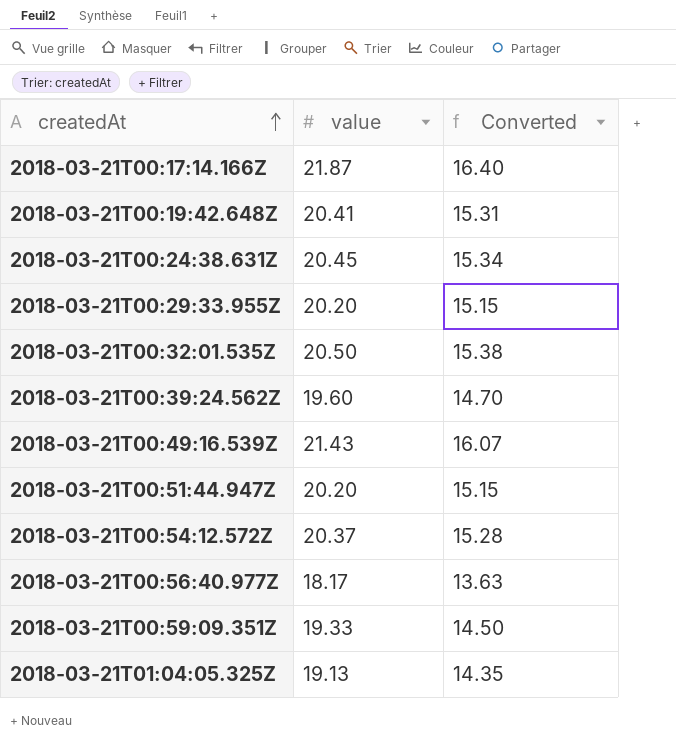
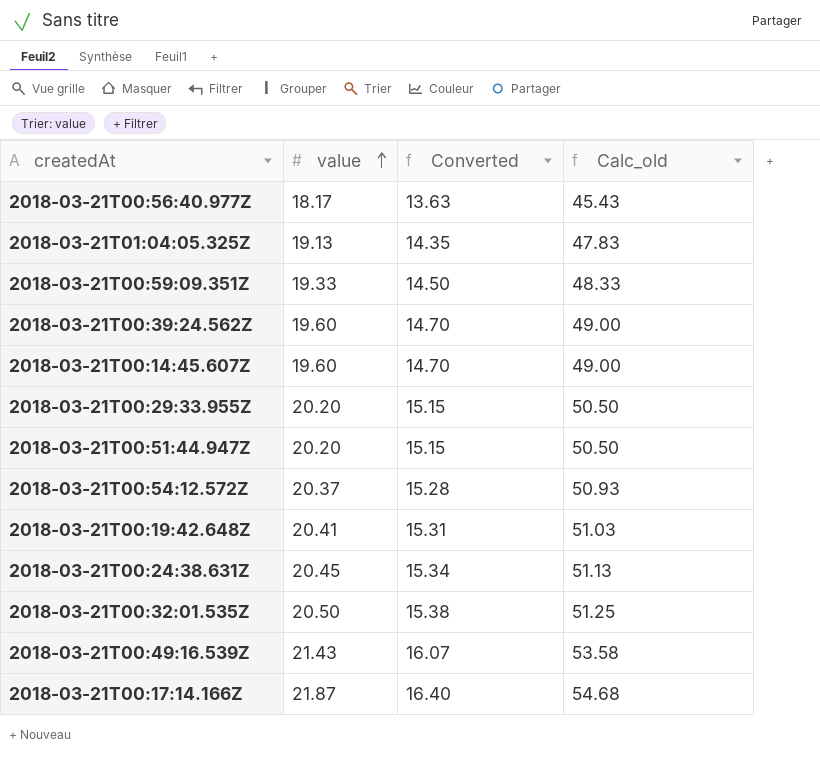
row order: createdAt ascending -> value ascending
column Calc_old | formula: none -> [value] * 2.5
row 2018-03-21T00:14:45.607Z: none -> 19.60 | 14.70 | 49.00

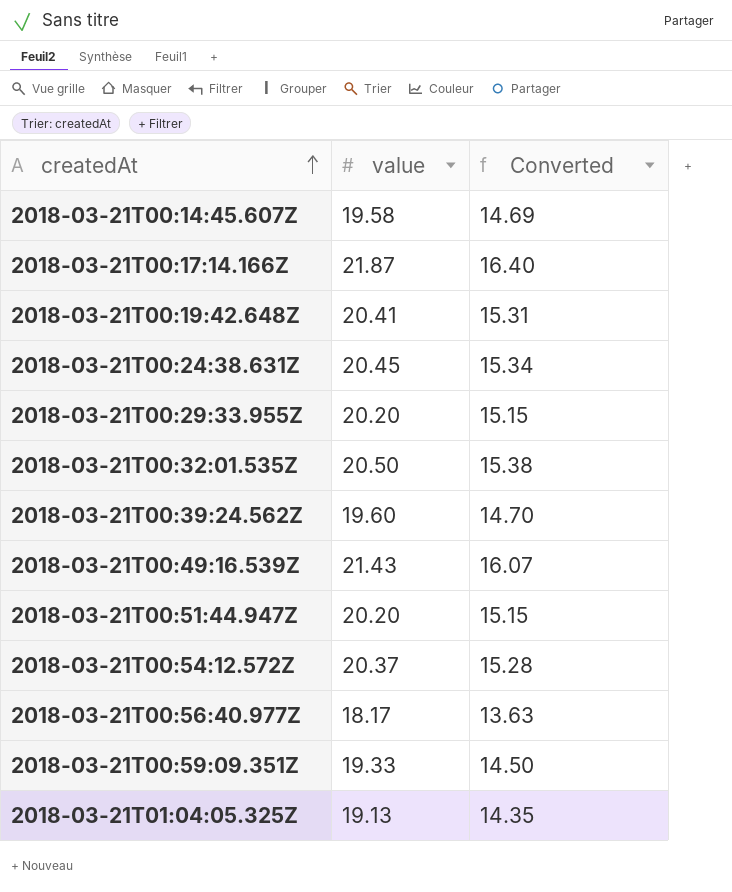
row order: value ascending -> createdAt ascending
column Calc_old | formula: [value] * 2.5 -> none
2018-03-21T00:14:45.607Z | value: 19.60 -> 19.58
2018-03-21T00:14:45.607Z | Converted: 14.70 -> 14.69

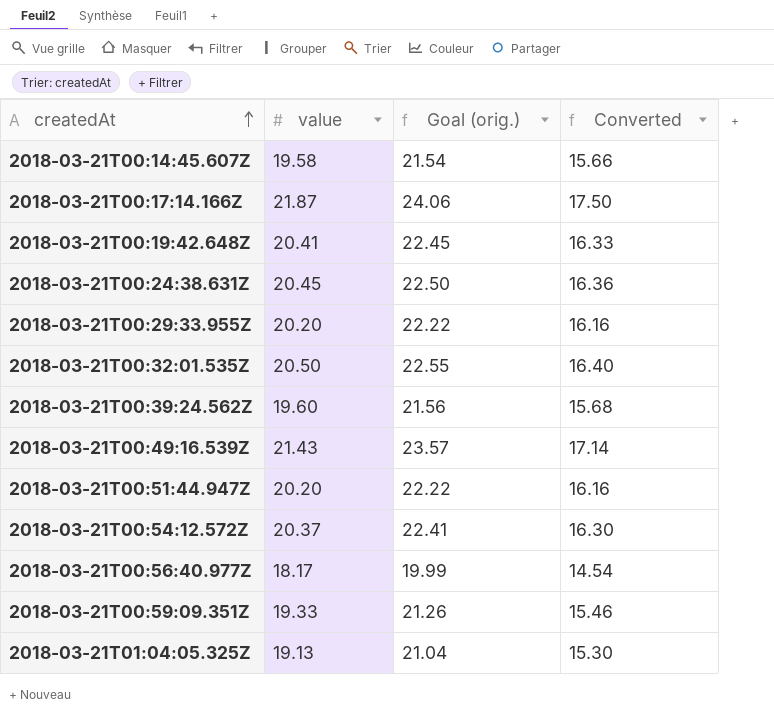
column Goal (orig.) | formula: none -> [value] * 1.1
column Converted | formula: [value] * 0.75 -> [value] * 0.8

